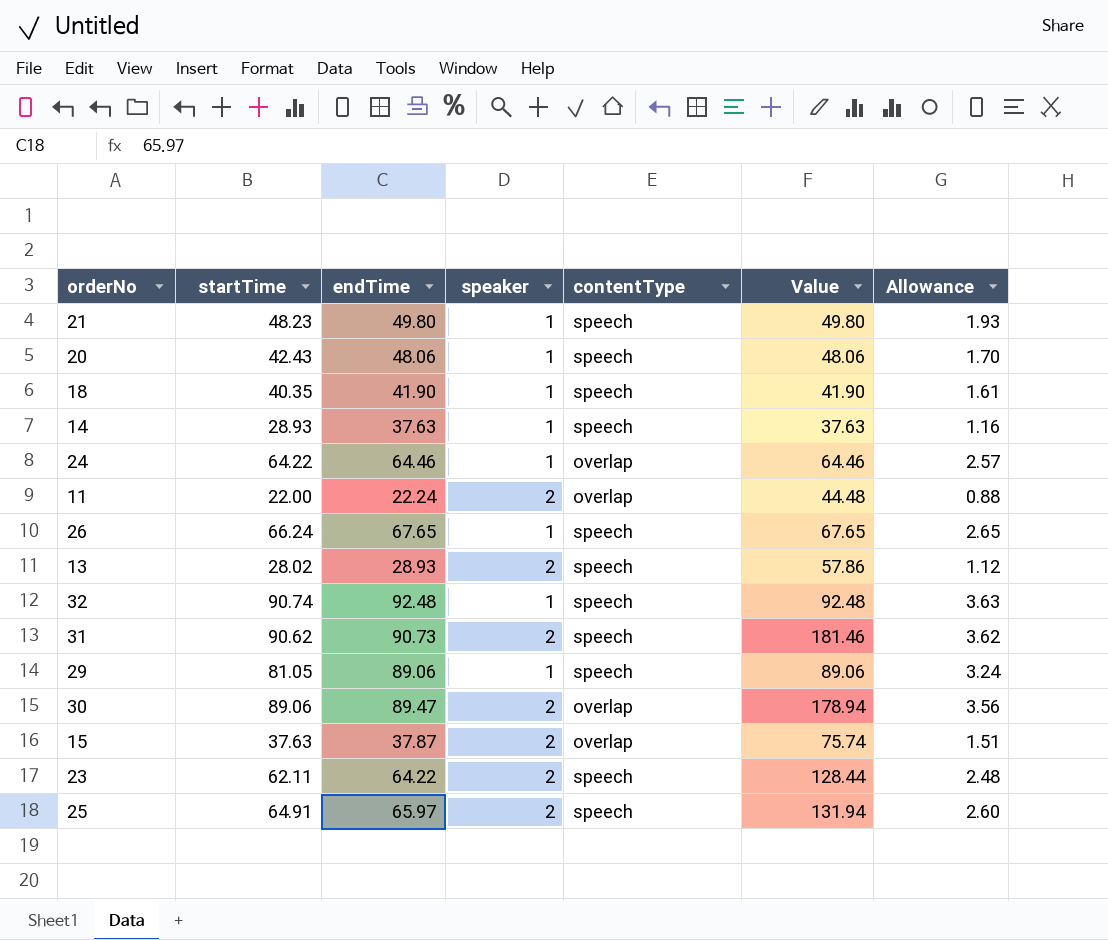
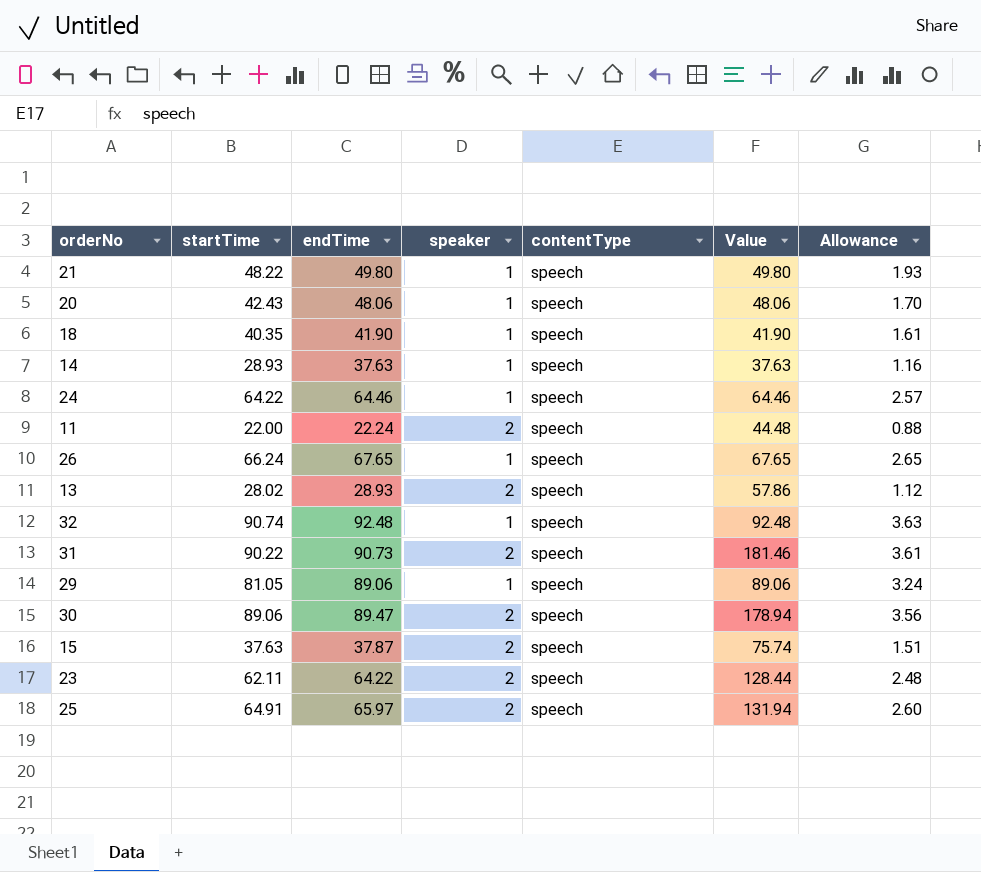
21 | startTime: 48.23 -> 48.22
24 | contentType: overlap -> speech
11 | contentType: overlap -> speech
31 | startTime: 90.62 -> 90.22
31 | Allowance: 3.62 -> 3.61
30 | contentType: overlap -> speech
15 | contentType: overlap -> speech

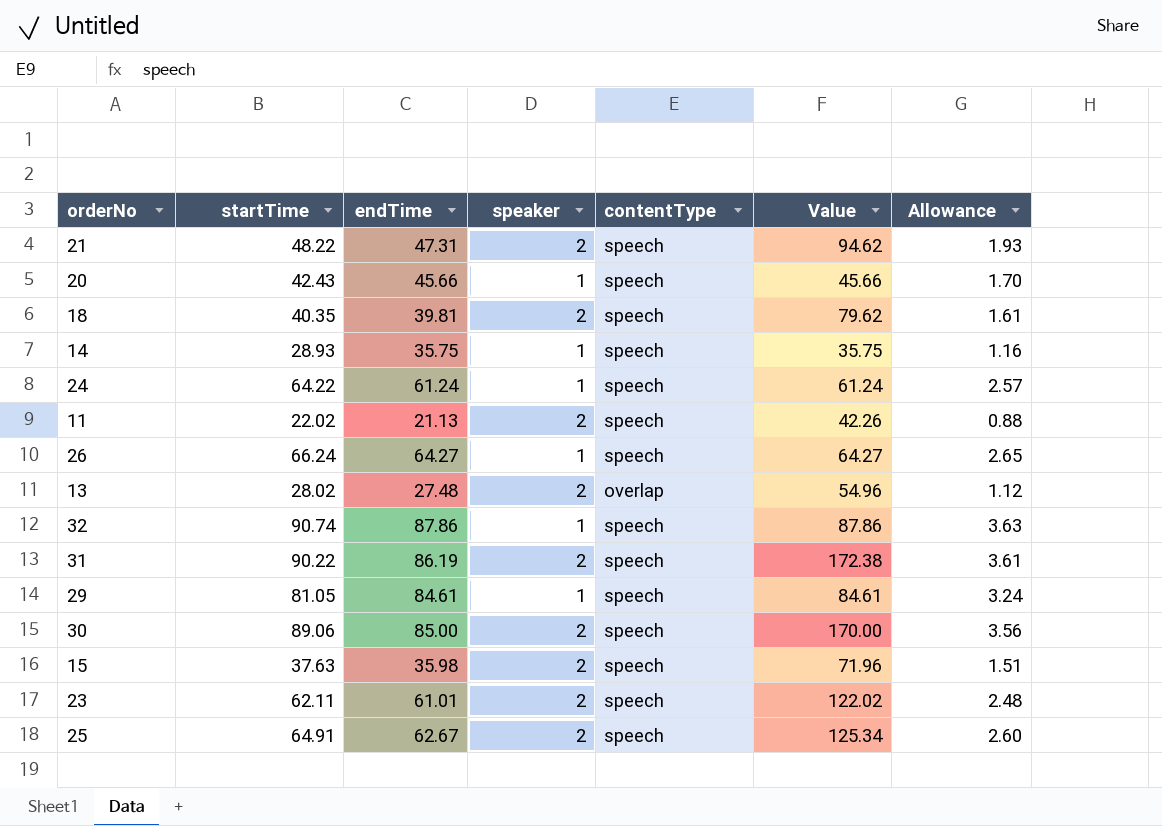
21 | endTime: 49.80 -> 47.31
21 | speaker: 1 -> 2
21 | Value: 49.80 -> 94.62
20 | endTime: 48.06 -> 45.66
20 | Value: 48.06 -> 45.66
18 | endTime: 41.90 -> 39.81
18 | speaker: 1 -> 2
18 | Value: 41.90 -> 79.62
14 | endTime: 37.63 -> 35.75
14 | Value: 37.63 -> 35.75
24 | endTime: 64.46 -> 61.24
24 | Value: 64.46 -> 61.24
11 | startTime: 22.00 -> 22.02
11 | endTime: 22.24 -> 21.13
11 | Value: 44.48 -> 42.26
26 | endTime: 67.65 -> 64.27
26 | Value: 67.65 -> 64.27
13 | endTime: 28.93 -> 27.48
13 | contentType: speech -> overlap
13 | Value: 57.86 -> 54.96
32 | endTime: 92.48 -> 87.86
32 | Value: 92.48 -> 87.86
31 | endTime: 90.73 -> 86.19
31 | Value: 181.46 -> 172.38
29 | endTime: 89.06 -> 84.61
29 | Value: 89.06 -> 84.61
30 | endTime: 89.47 -> 85.00
30 | Value: 178.94 -> 170.00
15 | endTime: 37.87 -> 35.98
15 | Value: 75.74 -> 71.96
23 | endTime: 64.22 -> 61.01
23 | Value: 128.44 -> 122.02
25 | endTime: 65.97 -> 62.67
25 | Value: 131.94 -> 125.34

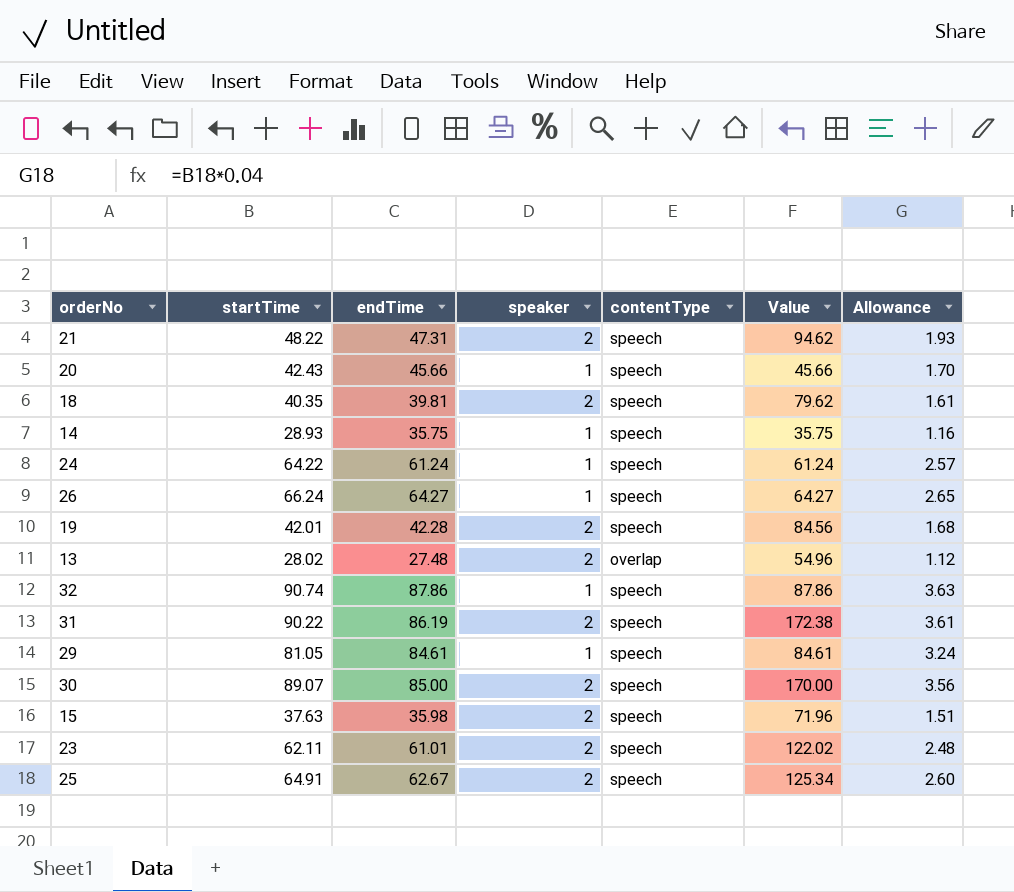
row 11: 22.02 | 21.13 | 2 | speech | 42.26 | 0.88 -> none
row 19: none -> 42.01 | 42.28 | 2 | speech | 84.56 | 1.68
30 | startTime: 89.06 -> 89.07

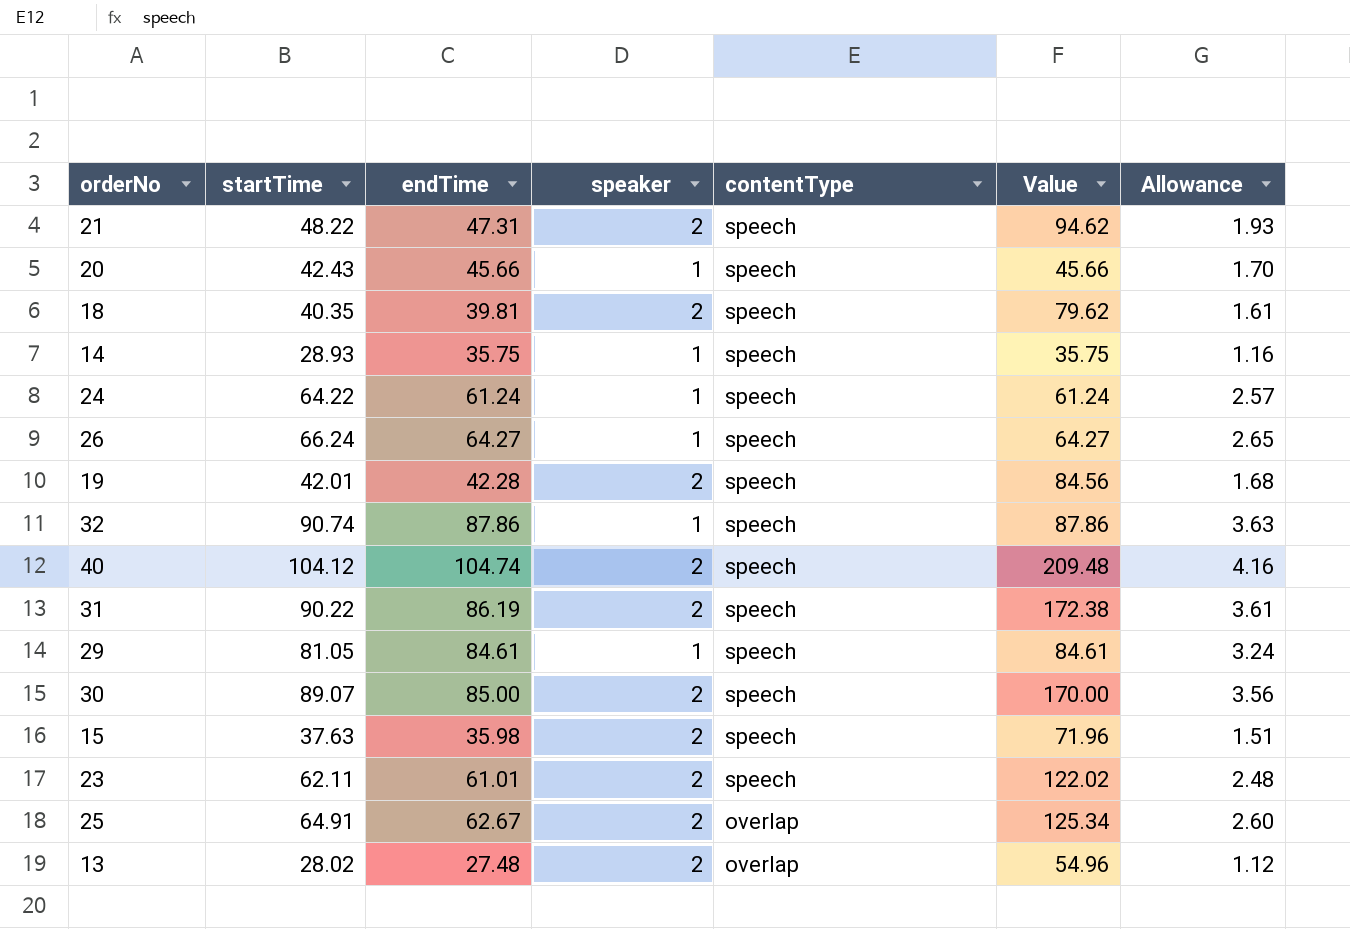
row order: none -> contentType descending
row 40: none -> 104.12 | 104.74 | 2 | speech | 209.48 | 4.16
25 | contentType: speech -> overlap

